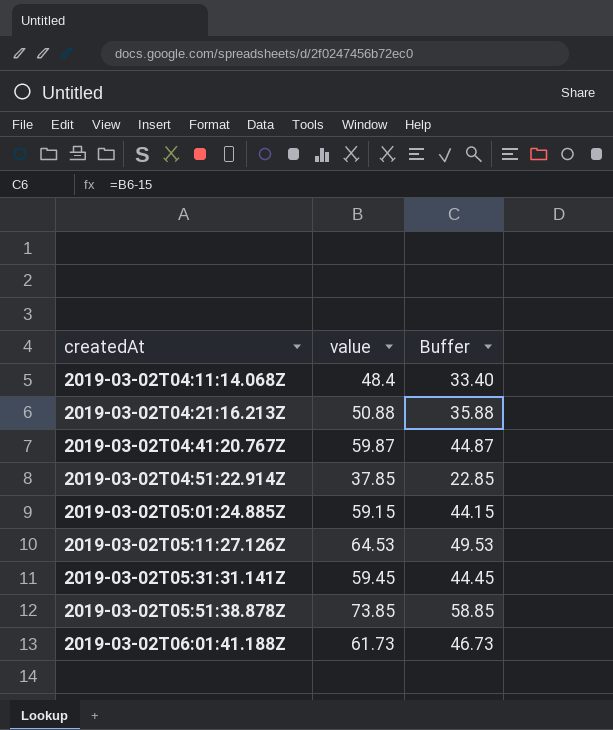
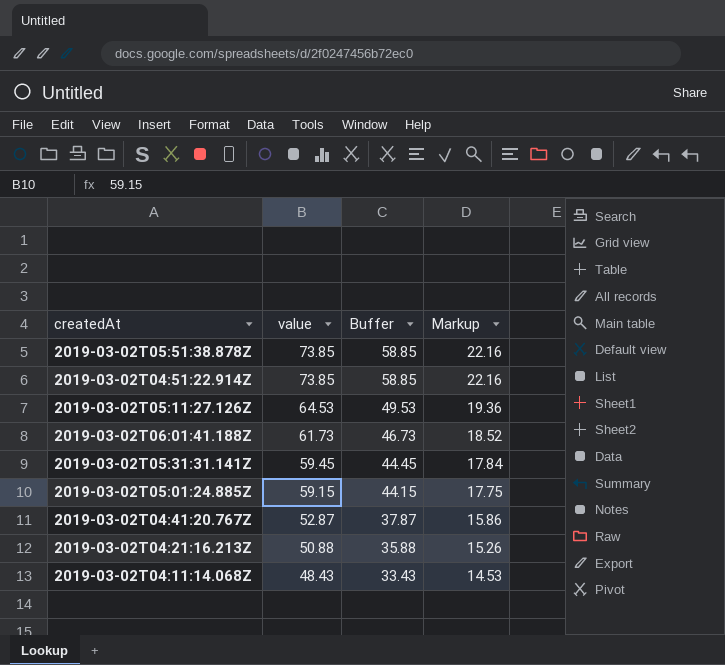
row order: createdAt ascending -> value descending
column Markup | formula: none -> [value] * 0.3
2019-03-02T04:51:22.914Z | value: 37.85 -> 73.85
2019-03-02T04:51:22.914Z | Buffer: 22.85 -> 58.85
2019-03-02T04:41:20.767Z | value: 59.87 -> 52.87
2019-03-02T04:41:20.767Z | Buffer: 44.87 -> 37.87
2019-03-02T04:11:14.068Z | value: 48.4 -> 48.43
2019-03-02T04:11:14.068Z | Buffer: 33.40 -> 33.43

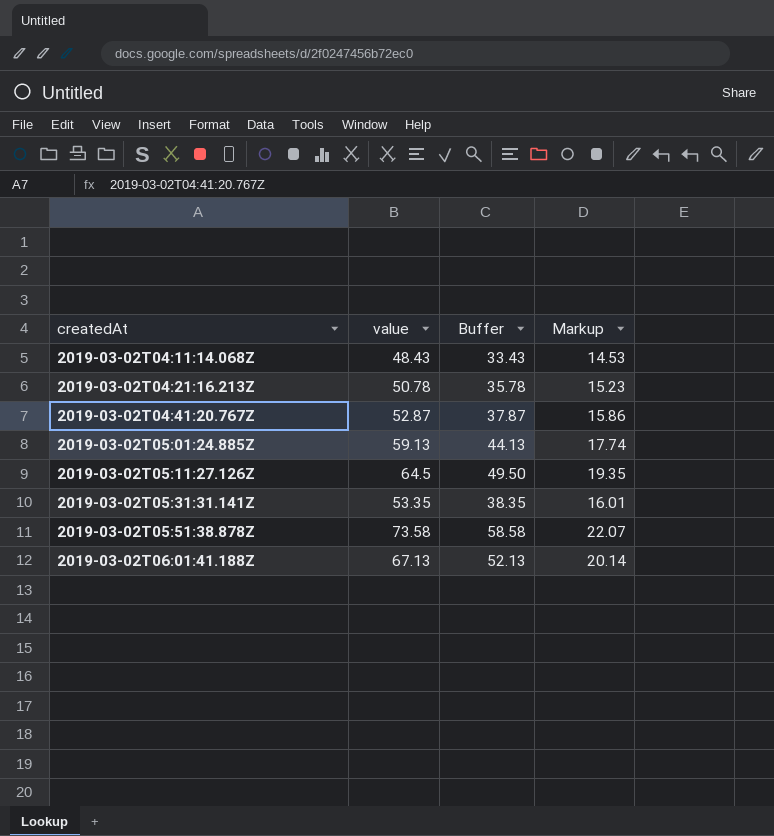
row order: value descending -> createdAt ascending
row 2019-03-02T04:51:22.914Z: 73.85 | 58.85 | 22.16 -> none
2019-03-02T04:21:16.213Z | value: 50.88 -> 50.78
2019-03-02T04:21:16.213Z | Buffer: 35.88 -> 35.78
2019-03-02T04:21:16.213Z | Markup: 15.26 -> 15.23
2019-03-02T05:01:24.885Z | value: 59.15 -> 59.13
2019-03-02T05:01:24.885Z | Buffer: 44.15 -> 44.13
2019-03-02T05:01:24.885Z | Markup: 17.75 -> 17.74
2019-03-02T05:11:27.126Z | value: 64.53 -> 64.5
2019-03-02T05:11:27.126Z | Buffer: 49.53 -> 49.50
2019-03-02T05:11:27.126Z | Markup: 19.36 -> 19.35
2019-03-02T05:31:31.141Z | value: 59.45 -> 53.35
2019-03-02T05:31:31.141Z | Buffer: 44.45 -> 38.35
2019-03-02T05:31:31.141Z | Markup: 17.84 -> 16.01
2019-03-02T05:51:38.878Z | value: 73.85 -> 73.58
2019-03-02T05:51:38.878Z | Buffer: 58.85 -> 58.58
2019-03-02T05:51:38.878Z | Markup: 22.16 -> 22.07
2019-03-02T06:01:41.188Z | value: 61.73 -> 67.13
2019-03-02T06:01:41.188Z | Buffer: 46.73 -> 52.13
2019-03-02T06:01:41.188Z | Markup: 18.52 -> 20.14

